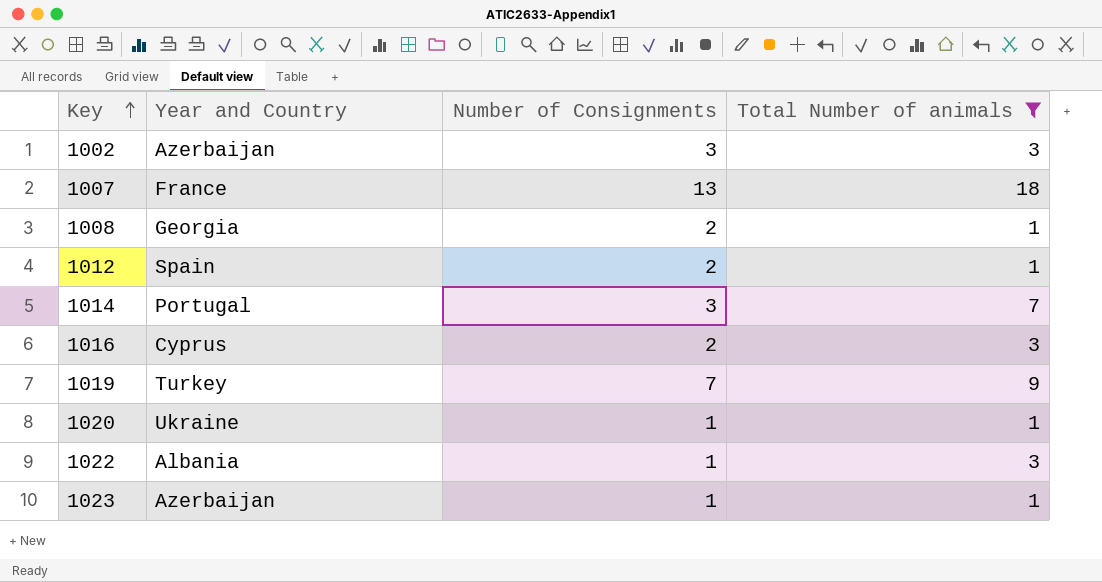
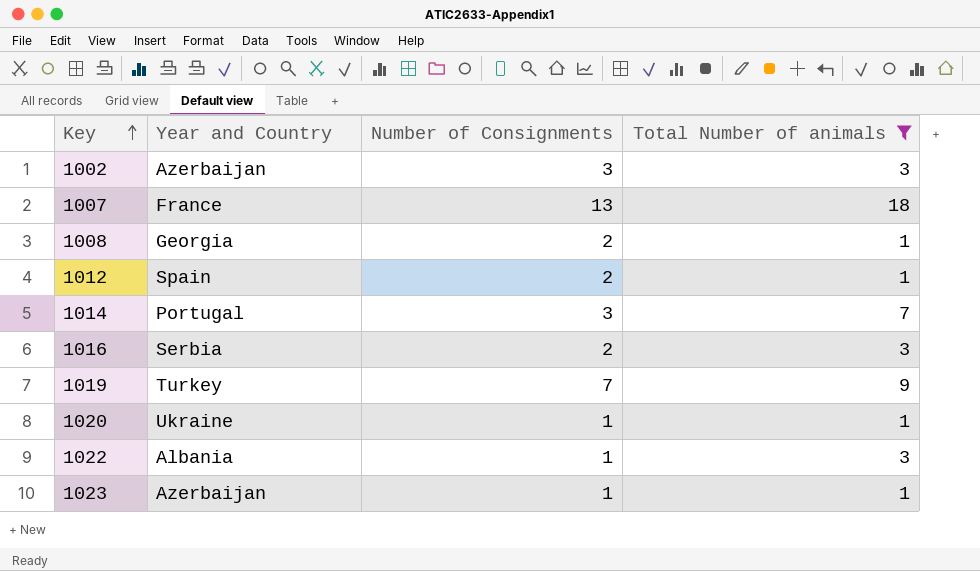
1016 | Year and Country: Cyprus -> Serbia

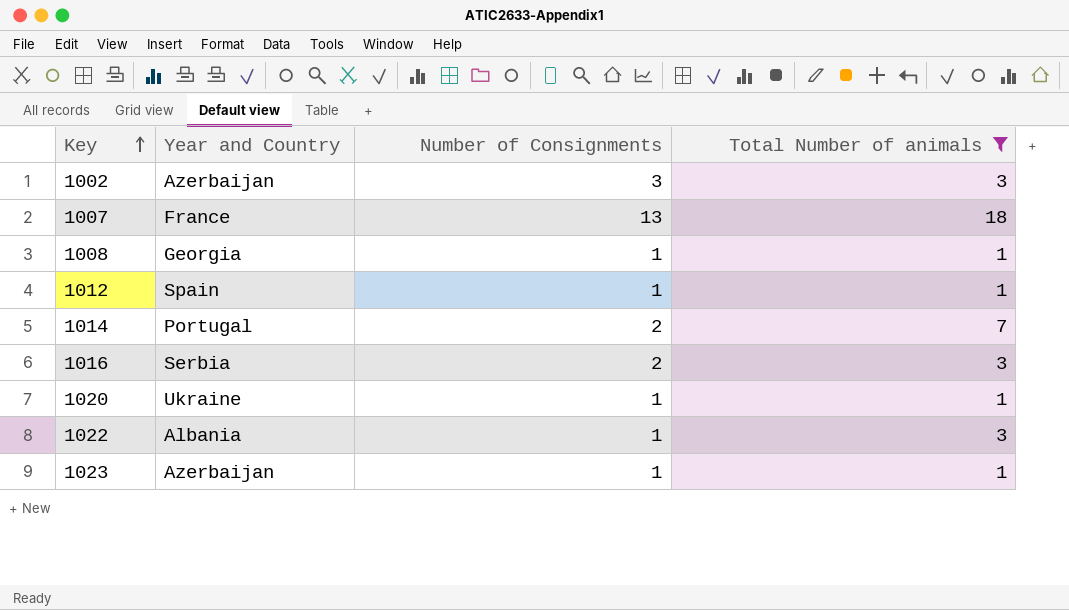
row 1019: Turkey | 7 | 9 -> none
1008 | Number of Consignments: 2 -> 1
1012 | Number of Consignments: 2 -> 1
1014 | Number of Consignments: 3 -> 2

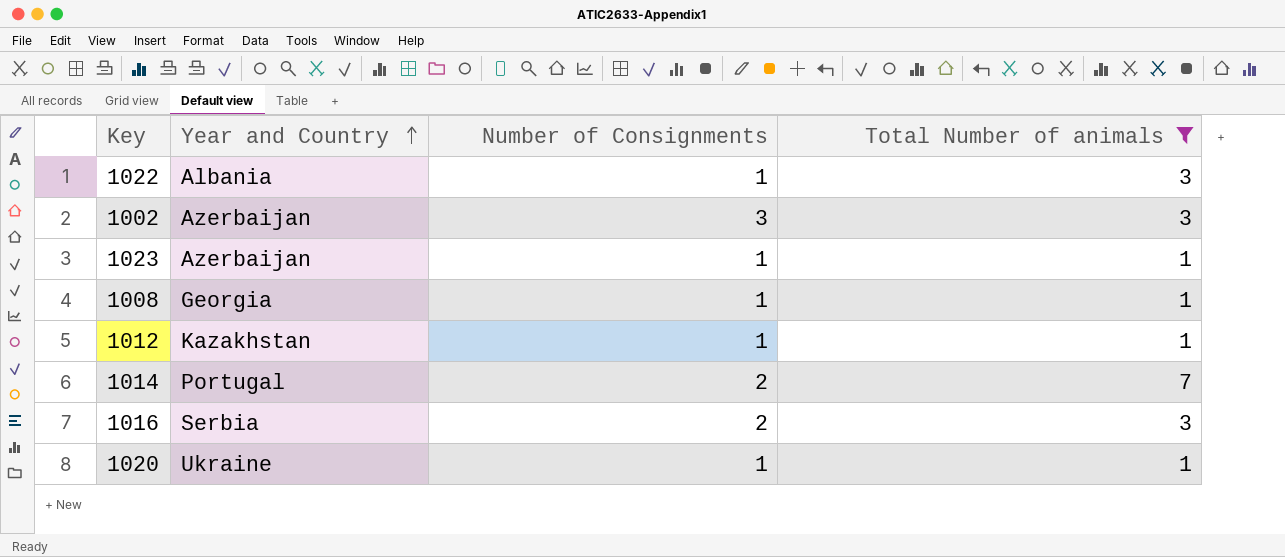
row order: Key ascending -> Year and Country ascending
row 1007: France | 13 | 18 -> none
1012 | Year and Country: Spain -> Kazakhstan

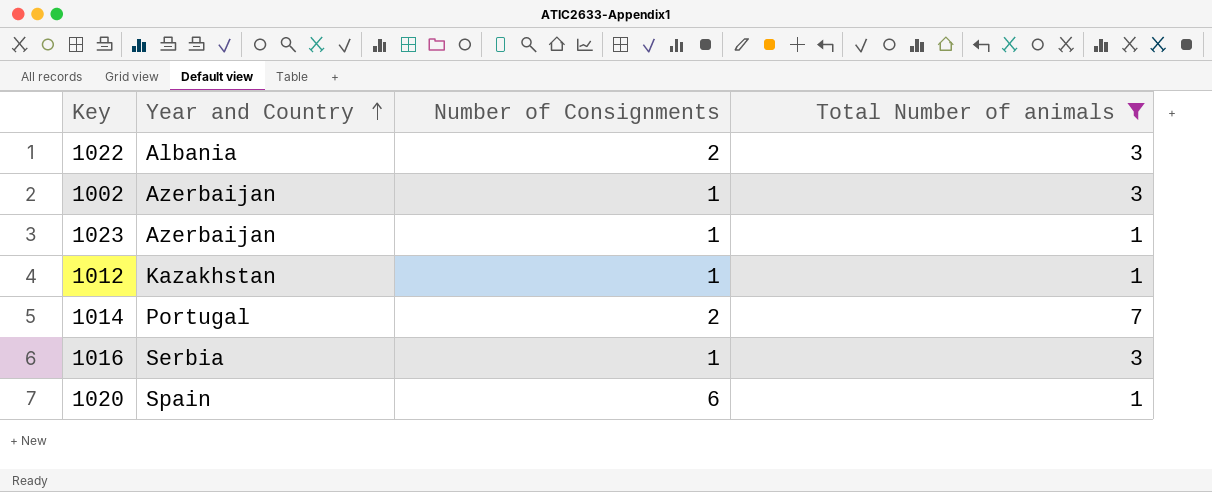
row 1008: Georgia | 1 | 1 -> none
1022 | Number of Consignments: 1 -> 2
1002 | Number of Consignments: 3 -> 1
1016 | Number of Consignments: 2 -> 1
1020 | Year and Country: Ukraine -> Spain
1020 | Number of Consignments: 1 -> 6

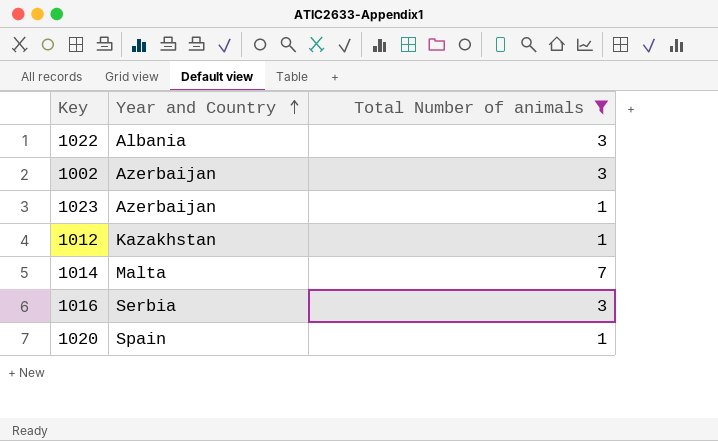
column Number of Consignments | position: 3 -> none
1014 | Year and Country: Portugal -> Malta

